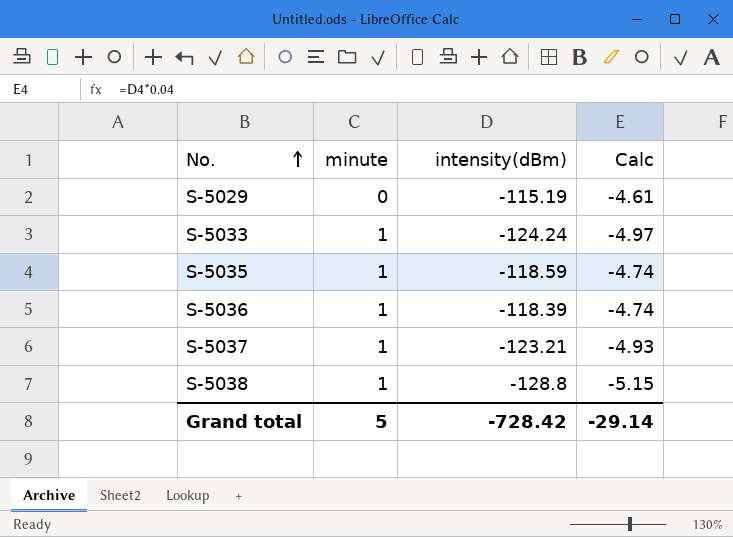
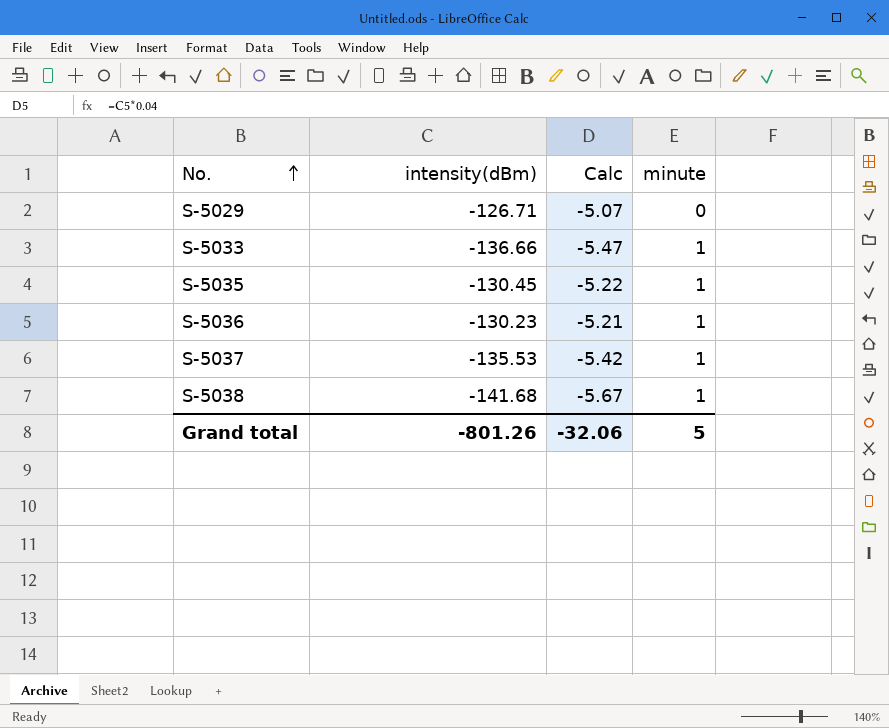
column minute | position: 2 -> 4
S-5029 | intensity(dBm): -115.19 -> -126.71
S-5029 | Calc: -4.61 -> -5.07
S-5033 | intensity(dBm): -124.24 -> -136.66
S-5033 | Calc: -4.97 -> -5.47
S-5035 | intensity(dBm): -118.59 -> -130.45
S-5035 | Calc: -4.74 -> -5.22
S-5036 | intensity(dBm): -118.39 -> -130.23
S-5036 | Calc: -4.74 -> -5.21
S-5037 | intensity(dBm): -123.21 -> -135.53
S-5037 | Calc: -4.93 -> -5.42
S-5038 | intensity(dBm): -128.8 -> -141.68
S-5038 | Calc: -5.15 -> -5.67
Grand total | intensity(dBm): -728.42 -> -801.26
Grand total | Calc: -29.14 -> -32.06

